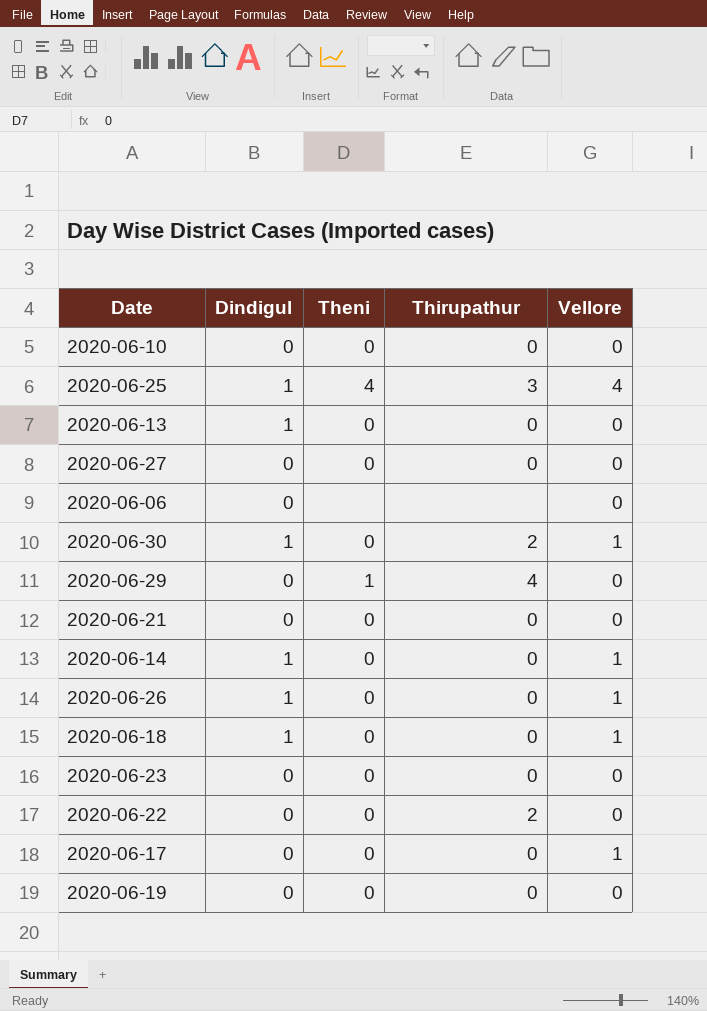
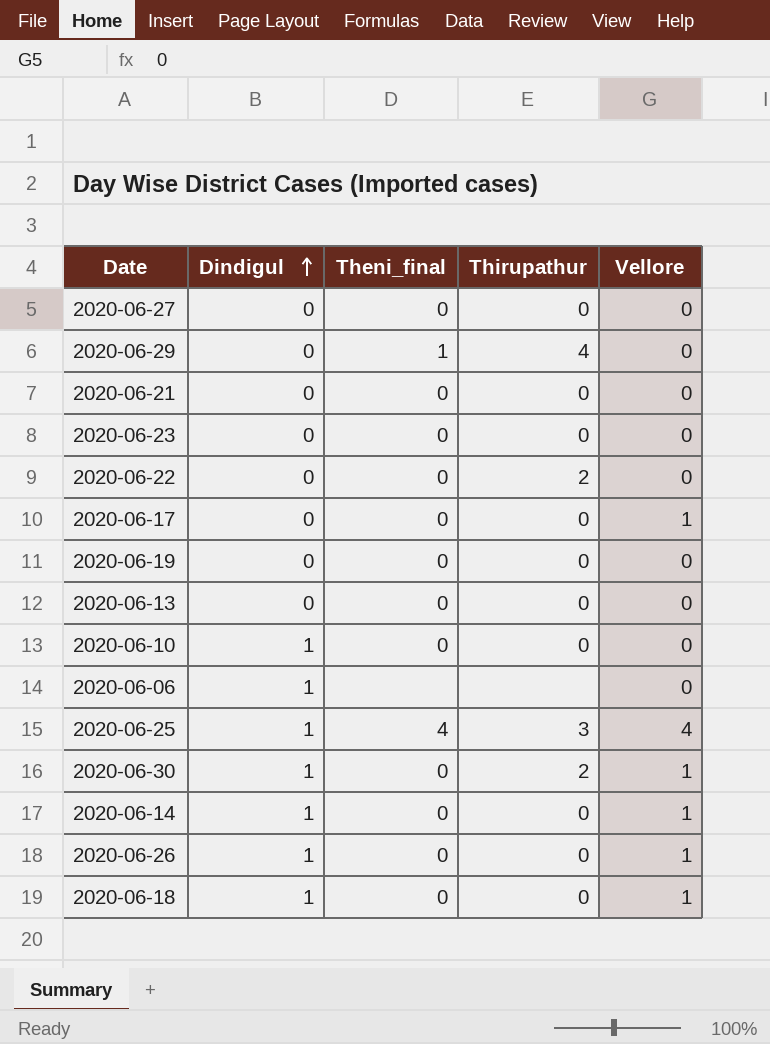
row order: none -> Dindigul ascending
column name: Theni -> Theni_final
2020-06-13 | Dindigul: 1 -> 0
2020-06-10 | Dindigul: 0 -> 1
2020-06-06 | Dindigul: 0 -> 1

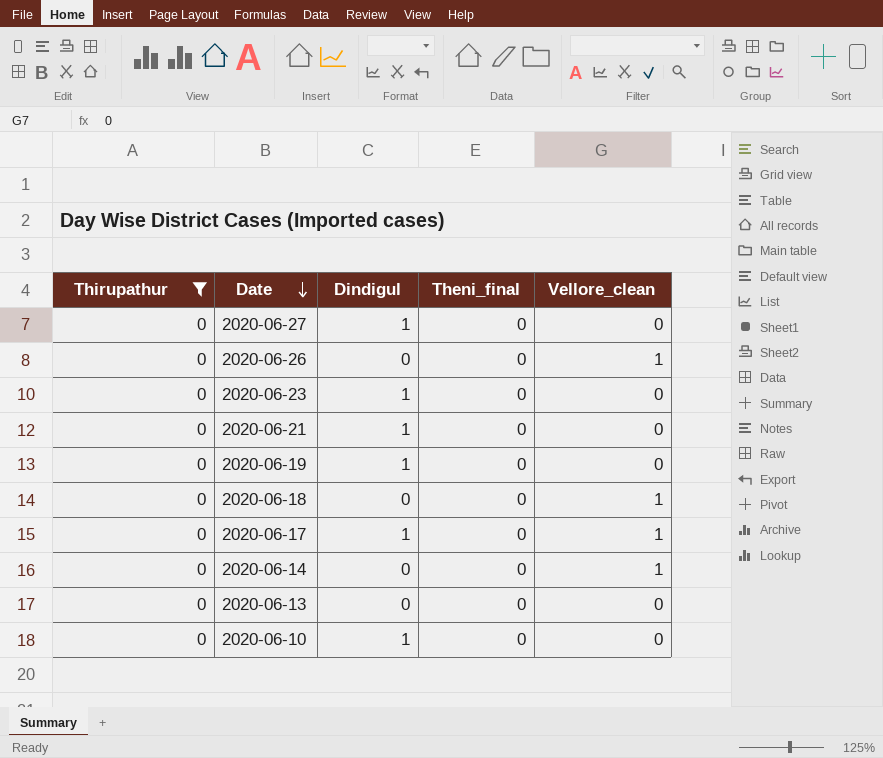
filter: none -> Thirupathur = 0
row order: Dindigul ascending -> Date descending
column Thirupathur | position: 4 -> 1
column name: Vellore -> Vellore_clean
2020-06-27 | Dindigul: 0 -> 1
2020-06-26 | Dindigul: 1 -> 0
2020-06-23 | Dindigul: 0 -> 1
2020-06-21 | Dindigul: 0 -> 1
2020-06-19 | Dindigul: 0 -> 1
2020-06-18 | Dindigul: 1 -> 0
2020-06-17 | Dindigul: 0 -> 1
2020-06-14 | Dindigul: 1 -> 0

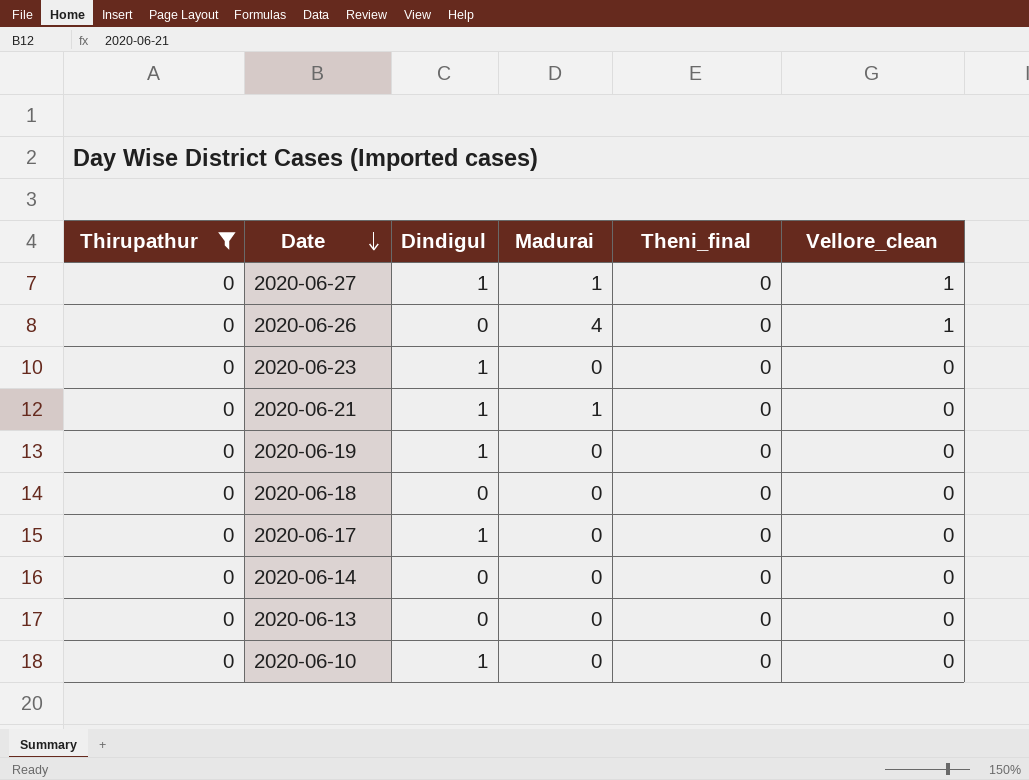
column Madurai | position: none -> 4
2020-06-27 | Vellore_clean: 0 -> 1
2020-06-18 | Vellore_clean: 1 -> 0
2020-06-17 | Vellore_clean: 1 -> 0
2020-06-14 | Vellore_clean: 1 -> 0

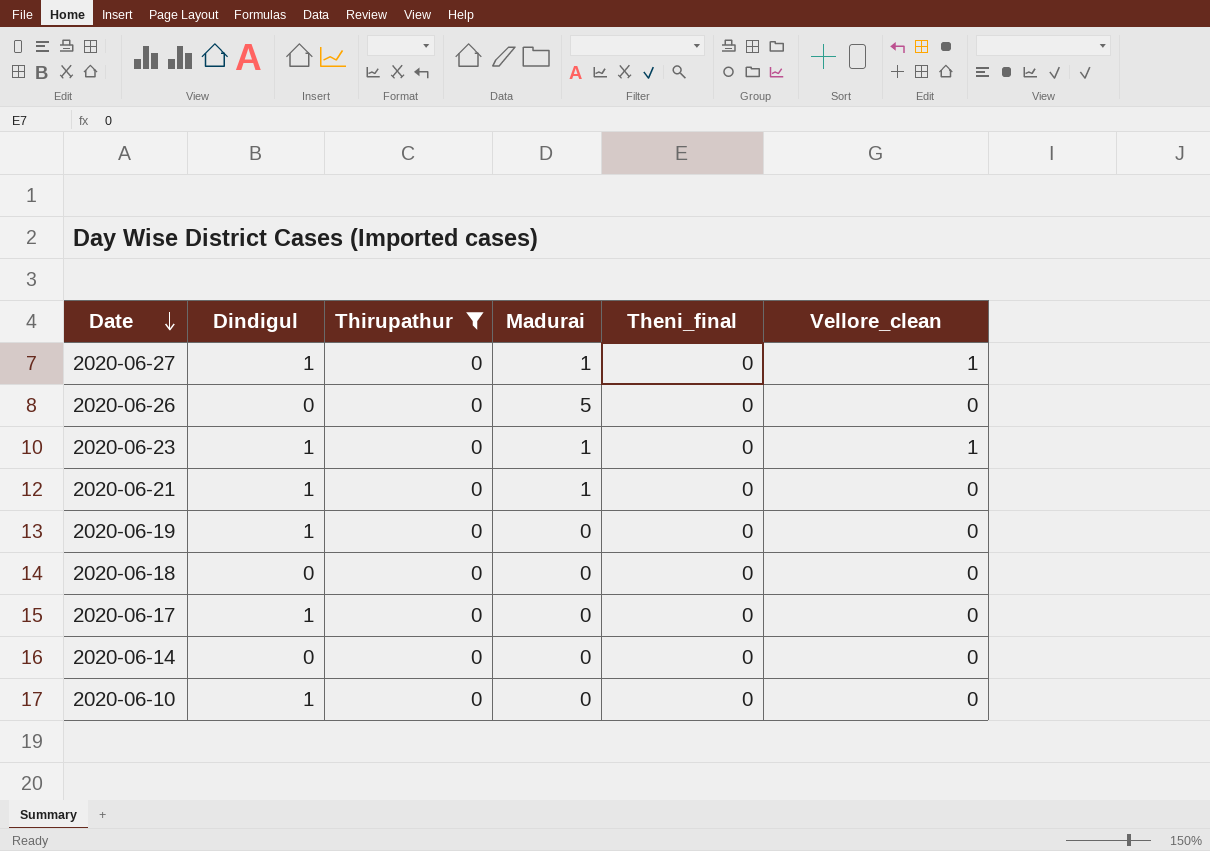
column Thirupathur | position: 1 -> 3
row 2020-06-13: 0 | 0 | 0 | 0 | 0 -> none
2020-06-26 | Madurai: 4 -> 5
2020-06-26 | Vellore_clean: 1 -> 0
2020-06-23 | Madurai: 0 -> 1
2020-06-23 | Vellore_clean: 0 -> 1

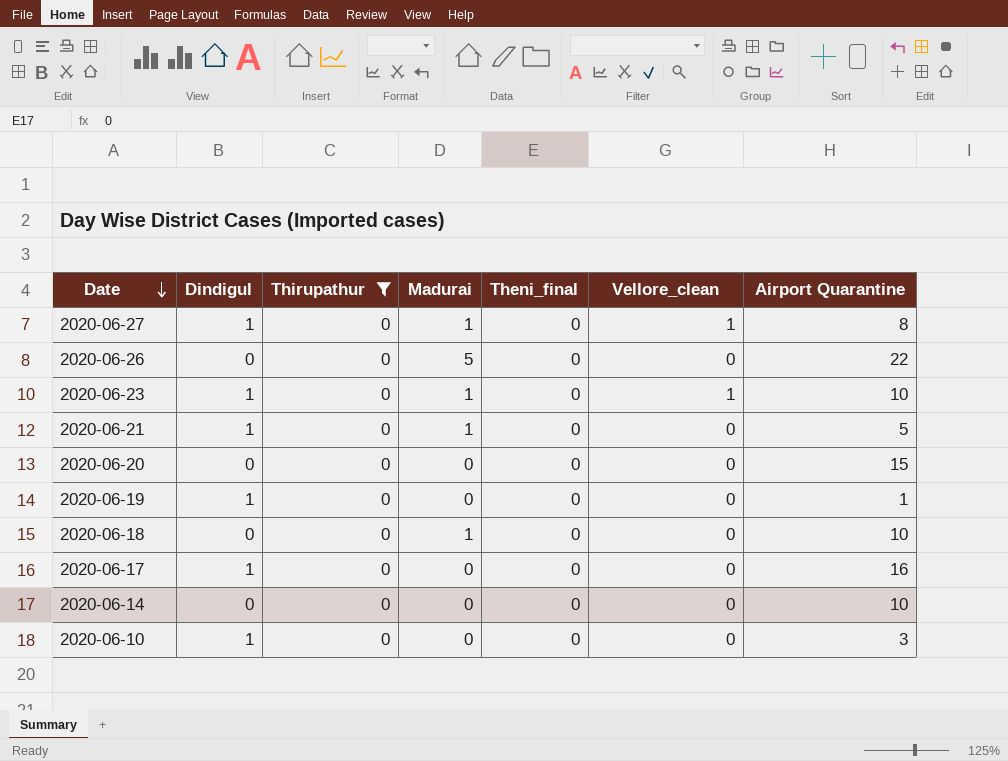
column Airport Quarantine | position: none -> 7
row 2020-06-20: none -> 0 | 0 | 0 | 0 | 0 | 15
2020-06-18 | Madurai: 0 -> 1

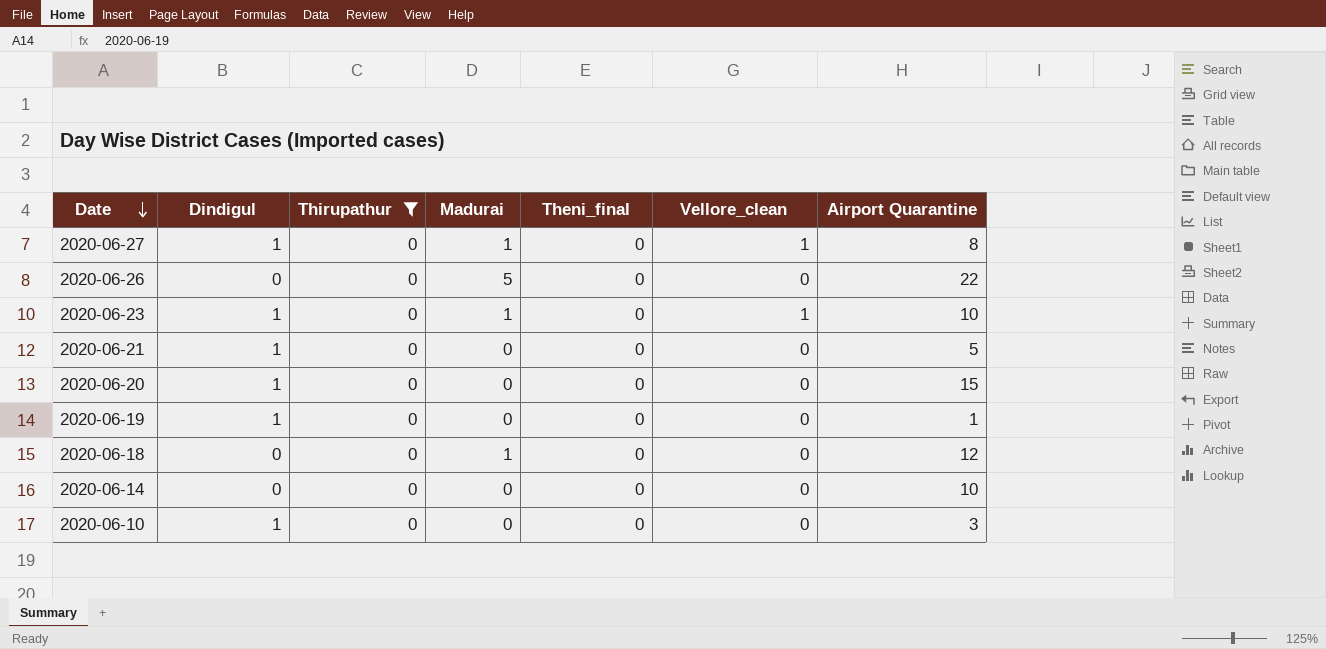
row 2020-06-17: 1 | 0 | 0 | 0 | 0 | 16 -> none
2020-06-21 | Madurai: 1 -> 0
2020-06-20 | Dindigul: 0 -> 1
2020-06-18 | Airport Quarantine: 10 -> 12

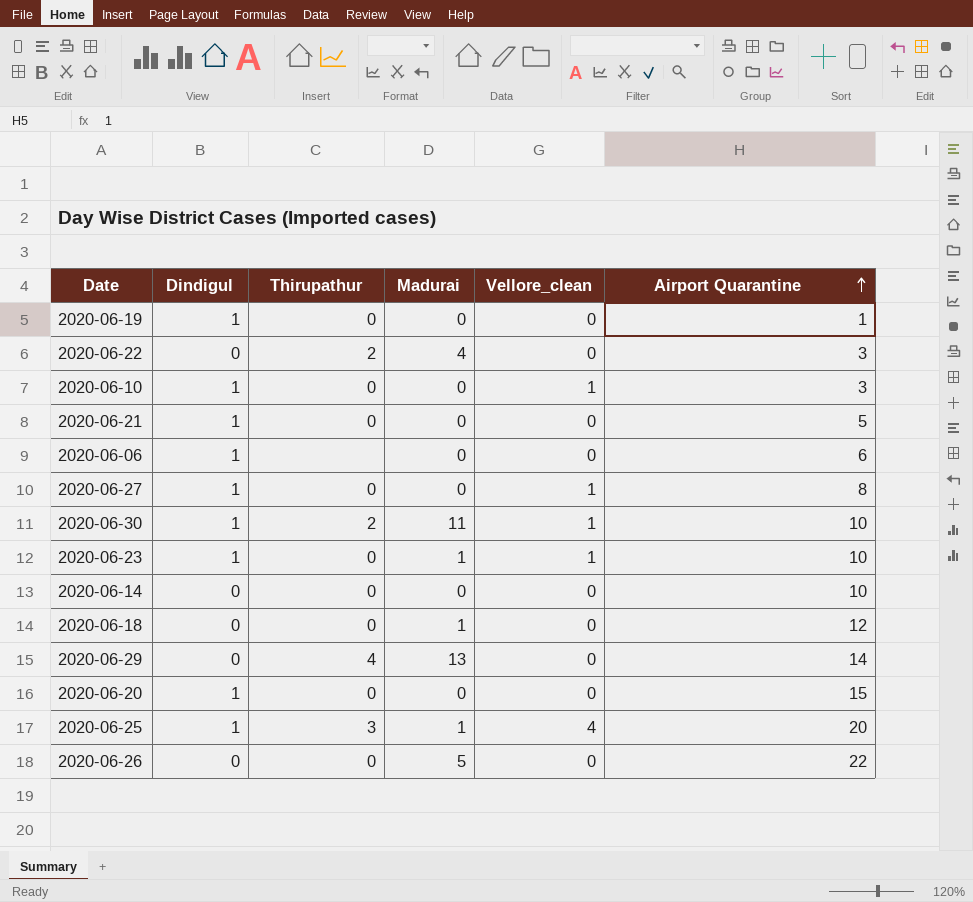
filter: Thirupathur = 0 -> none
row order: Date descending -> Airport Quarantine ascending
column Theni_final | position: 5 -> none
2020-06-10 | Vellore_clean: 0 -> 1
2020-06-27 | Madurai: 1 -> 0

